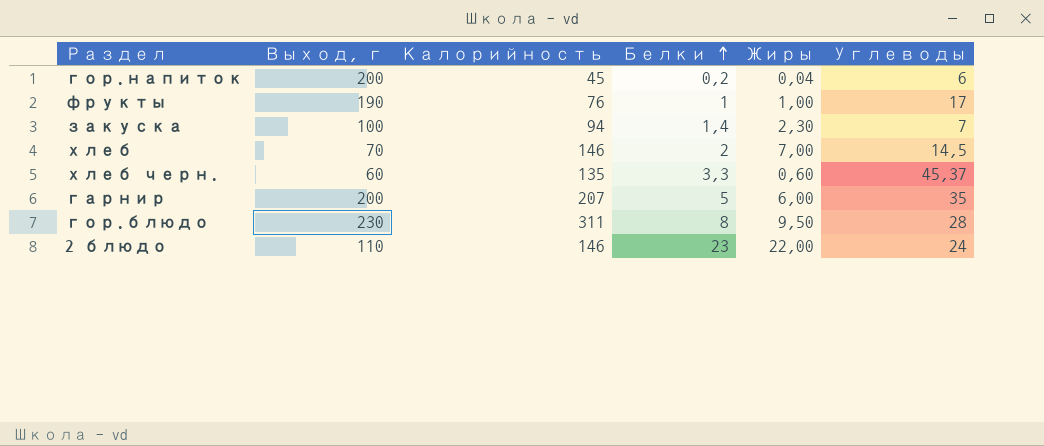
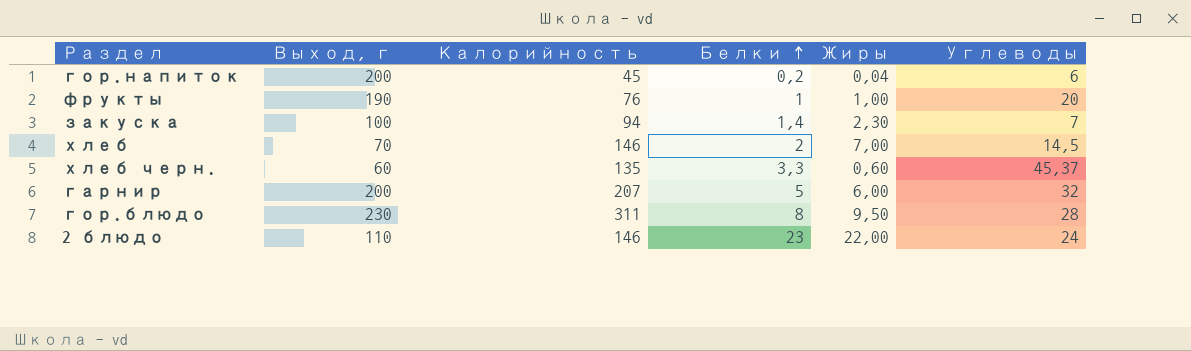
фрукты | Углеводы: 17 -> 20
гарнир | Углеводы: 35 -> 32

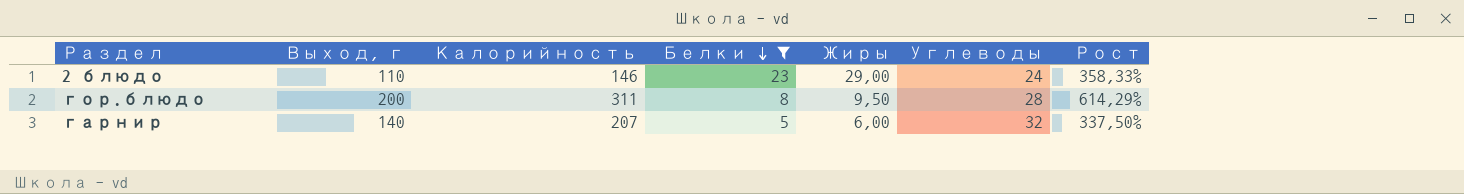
filter: none -> Белки >= 5
row order: Белки ascending -> Белки descending
column Рост | formula: none -> ([Выход, г] - [Углеводы]) / [Углеводы]
2 блюдо | Жиры: 22,00 -> 29,00
гор.блюдо | Выход, г: 230 -> 200
гарнир | Выход, г: 200 -> 140

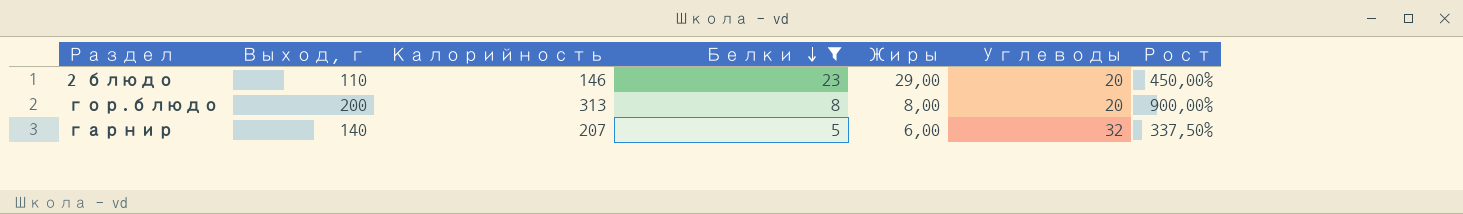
2 блюдо | Углеводы: 24 -> 20
2 блюдо | Рост: 358,33% -> 450,00%
гор.блюдо | Калорийность: 311 -> 313
гор.блюдо | Жиры: 9,50 -> 8,00
гор.блюдо | Углеводы: 28 -> 20
гор.блюдо | Рост: 614,29% -> 900,00%

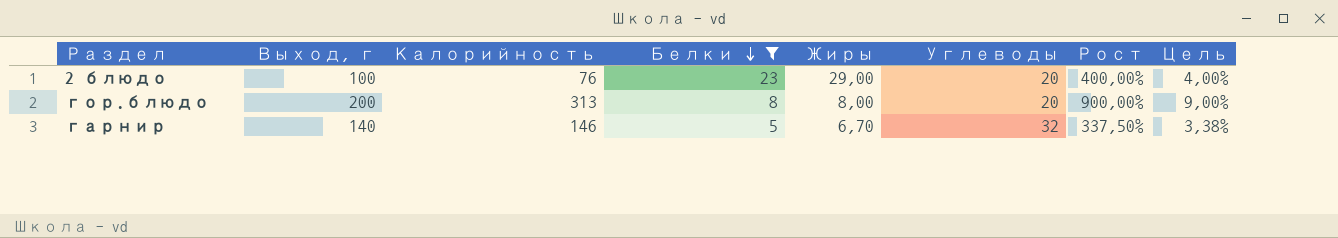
column Цель | formula: none -> [Рост] * 0,01
2 блюдо | Выход, г: 110 -> 100
2 блюдо | Калорийность: 146 -> 76
2 блюдо | Рост: 450,00% -> 400,00%
гарнир | Калорийность: 207 -> 146
гарнир | Жиры: 6,00 -> 6,70

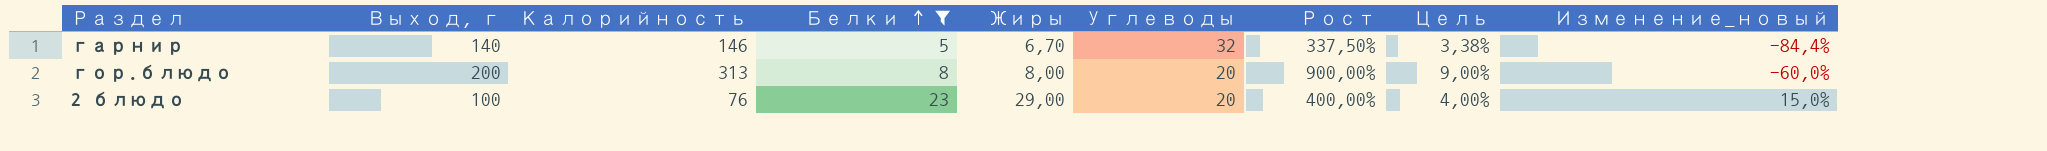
row order: Белки descending -> Белки ascending
column Изменение_новый | formula: none -> ([Белки] - [Углеводы]) / [Углеводы]

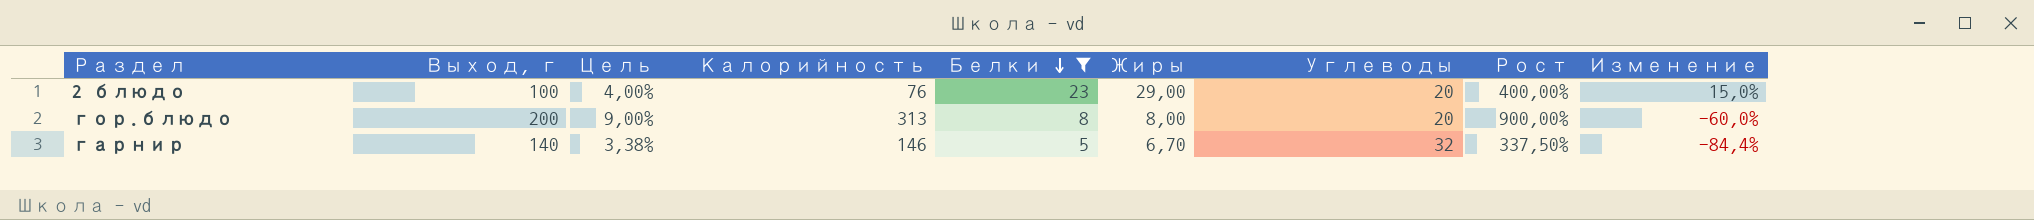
row order: Белки ascending -> Белки descending
column Цель | position: 8 -> 3
column name: Изменение_новый -> Изменение

